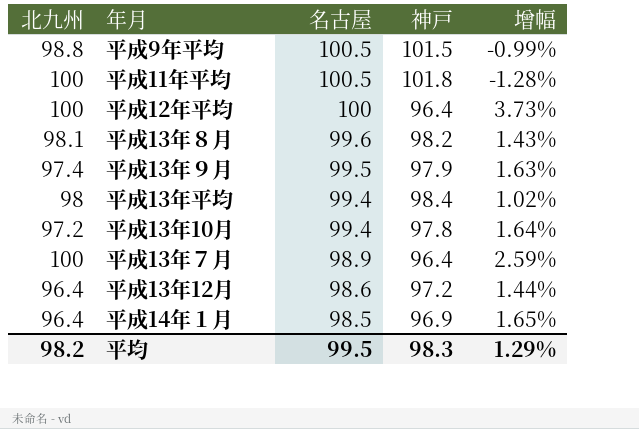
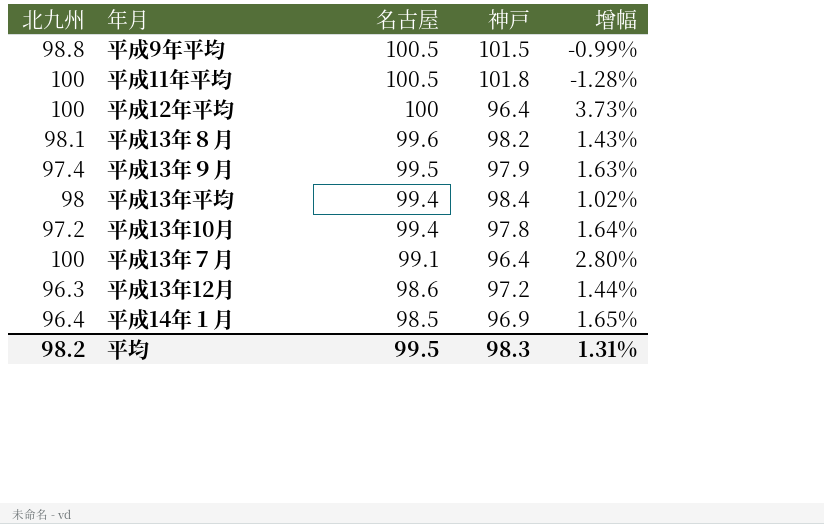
平成13年７月 | 名古屋: 98.9 -> 99.1
平成13年７月 | 增幅: 2.59% -> 2.80%
平成13年12月 | 北九州: 96.4 -> 96.3
平均 | 增幅: 1.29% -> 1.31%

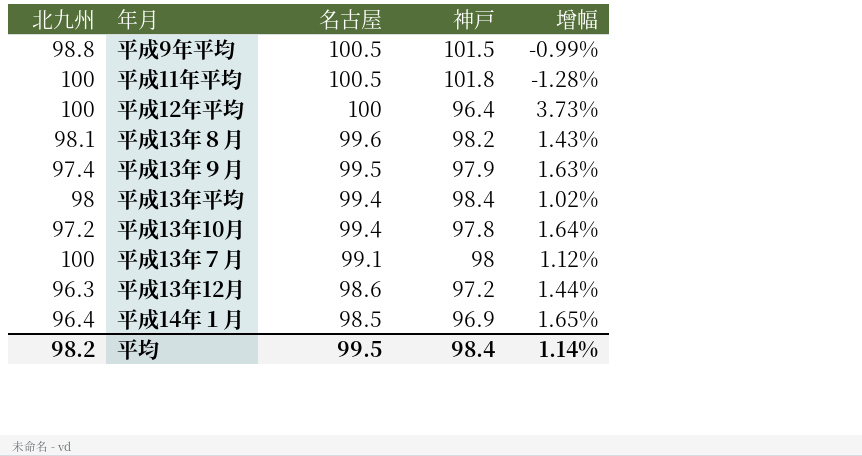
平成13年７月 | 神戸: 96.4 -> 98
平成13年７月 | 增幅: 2.80% -> 1.12%
平均 | 神戸: 98.3 -> 98.4
平均 | 增幅: 1.31% -> 1.14%

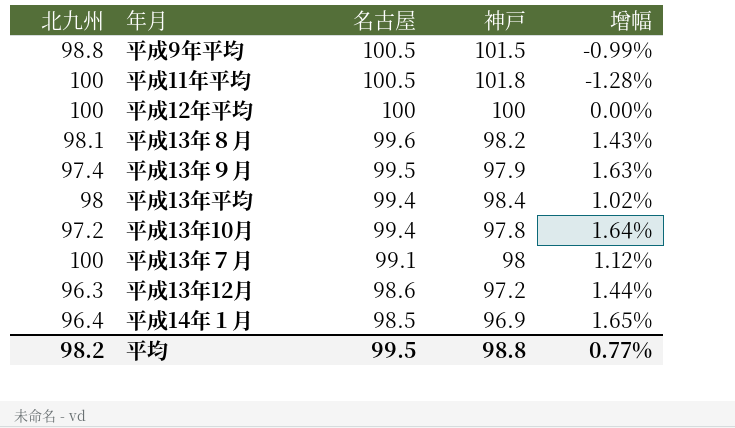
平成12年平均 | 神戸: 96.4 -> 100
平成12年平均 | 增幅: 3.73% -> 0.00%
平均 | 神戸: 98.4 -> 98.8
平均 | 增幅: 1.14% -> 0.77%

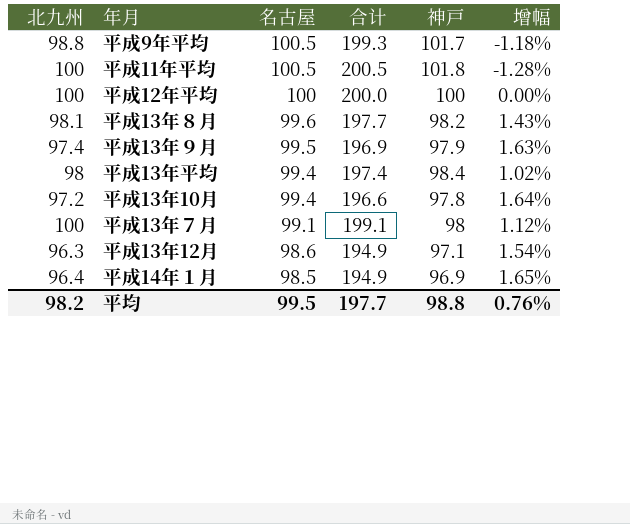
column 合计 | formula: none -> [北九州] + [名古屋]
平成9年平均 | 神戸: 101.5 -> 101.7
平成9年平均 | 增幅: -0.99% -> -1.18%
平成13年12月 | 神戸: 97.2 -> 97.1
平成13年12月 | 增幅: 1.44% -> 1.54%
平均 | 增幅: 0.77% -> 0.76%

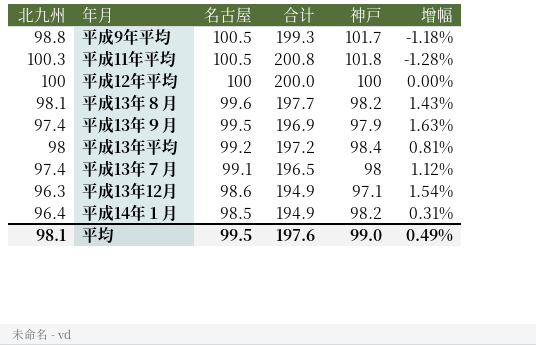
row 平成13年10月: 97.2 | 99.4 | 196.6 | 97.8 | 1.64% -> none
平成11年平均 | 北九州: 100 -> 100.3
平成11年平均 | 合计: 200.5 -> 200.8
平成13年平均 | 名古屋: 99.4 -> 99.2
平成13年平均 | 合计: 197.4 -> 197.2
平成13年平均 | 增幅: 1.02% -> 0.81%
平成13年７月 | 北九州: 100 -> 97.4
平成13年７月 | 合计: 199.1 -> 196.5
平成14年１月 | 神戸: 96.9 -> 98.2
平成14年１月 | 增幅: 1.65% -> 0.31%
平均 | 北九州: 98.2 -> 98.1
平均 | 合计: 197.7 -> 197.6
平均 | 神戸: 98.8 -> 99.0
平均 | 增幅: 0.76% -> 0.49%

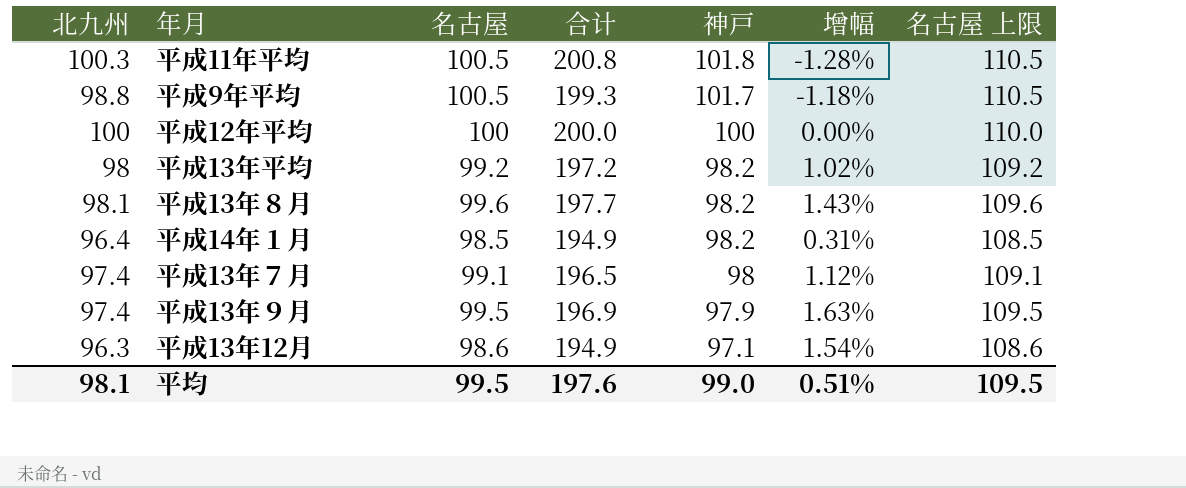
row order: 名古屋 descending -> 神戸 descending
column 名古屋 上限 | formula: none -> [名古屋] + 10
平成13年平均 | 神戸: 98.4 -> 98.2
平成13年平均 | 增幅: 0.81% -> 1.02%
平均 | 增幅: 0.49% -> 0.51%

